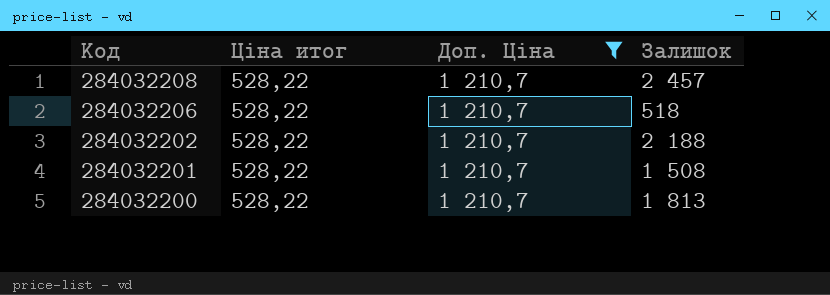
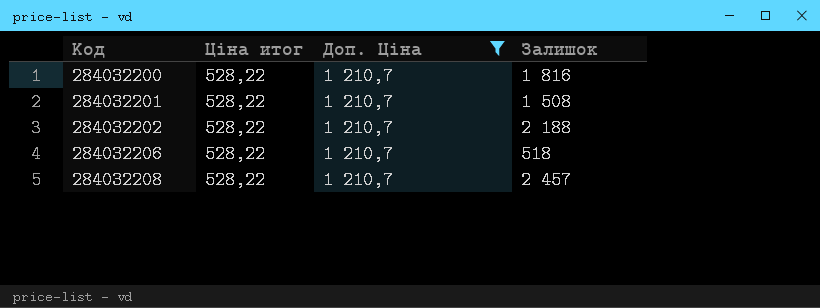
row order: Код descending -> Код ascending
284032200 | Залишок: 1 813 -> 1 816

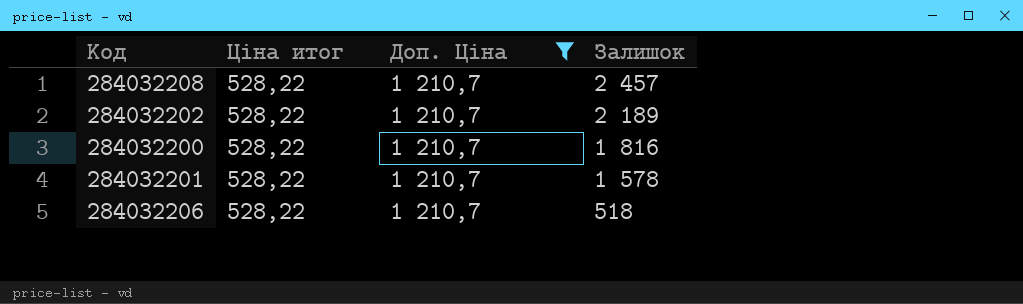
row order: Код ascending -> Залишок descending
284032202 | Залишок: 2 188 -> 2 189
284032201 | Залишок: 1 508 -> 1 578

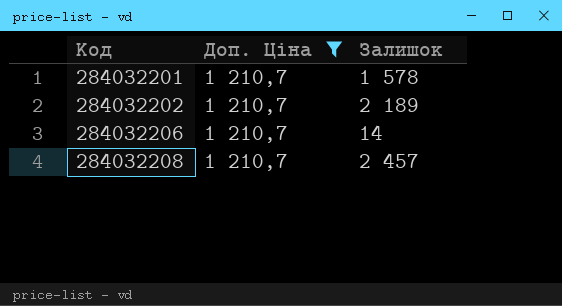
row order: Залишок descending -> Код ascending
column Ціна итог | position: 2 -> none
row 284032200: 528,22 | 1 210,7 | 1 816 -> none
284032206 | Залишок: 518 -> 14

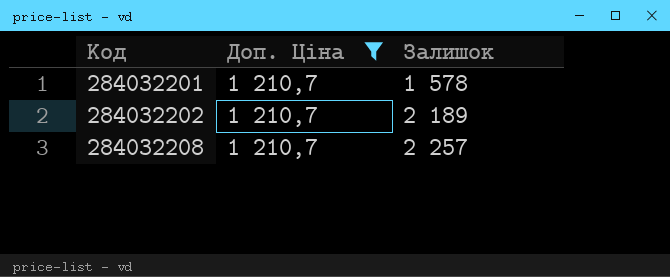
row 284032206: 1 210,7 | 14 -> none
284032208 | Залишок: 2 457 -> 2 257

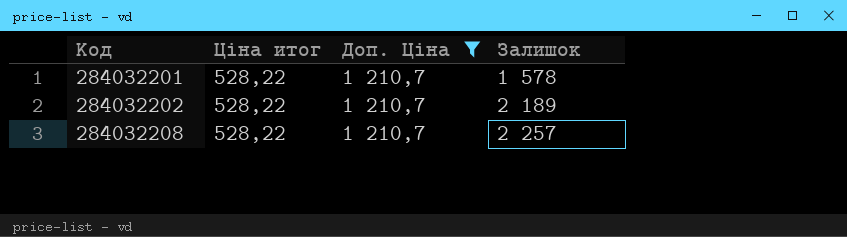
column Ціна итог | position: none -> 2

